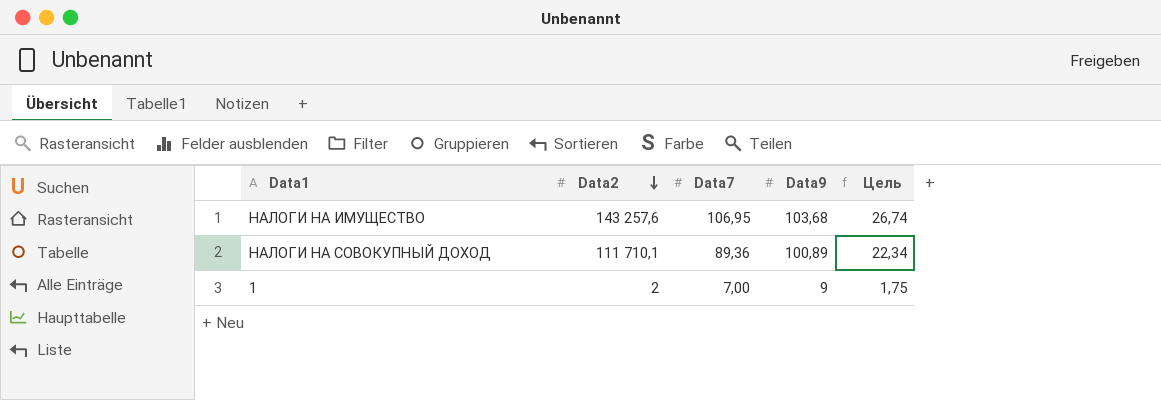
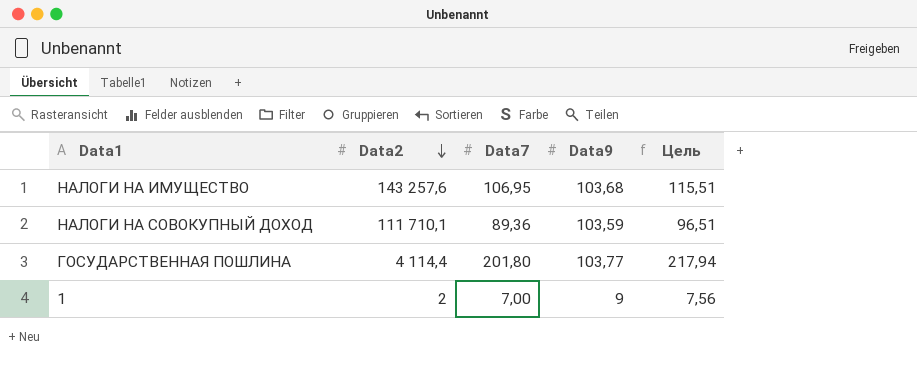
column Цель | formula: [Data7] * 0,25 -> [Data7] * 1,08
НАЛОГИ НА СОВОКУПНЫЙ ДОХОД | Data9: 100,89 -> 103,59
row ГОСУДАРСТВЕННАЯ ПОШЛИНА: none -> 4 114,4 | 201,80 | 103,77 | 217,94

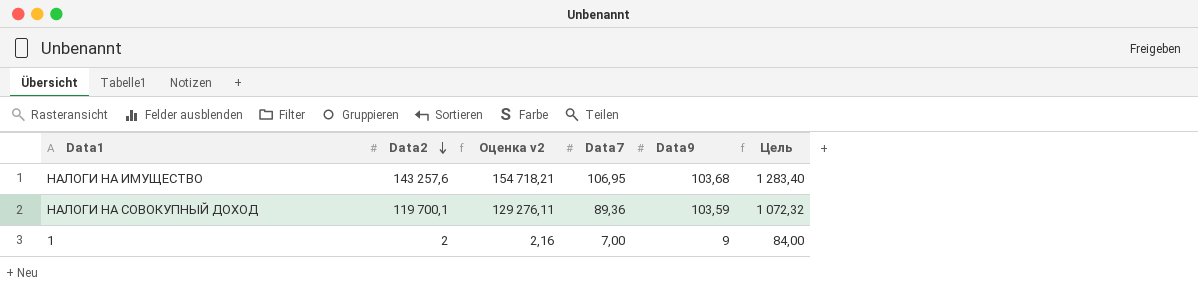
column Оценка v2 | formula: none -> [Data2] * 1,08
column Цель | formula: [Data7] * 1,08 -> [Data7] * 12
row ГОСУДАРСТВЕННАЯ ПОШЛИНА: 4 114,4 | 201,80 | 103,77 | 217,94 -> none
НАЛОГИ НА СОВОКУПНЫЙ ДОХОД | Data2: 111 710,1 -> 119 700,1

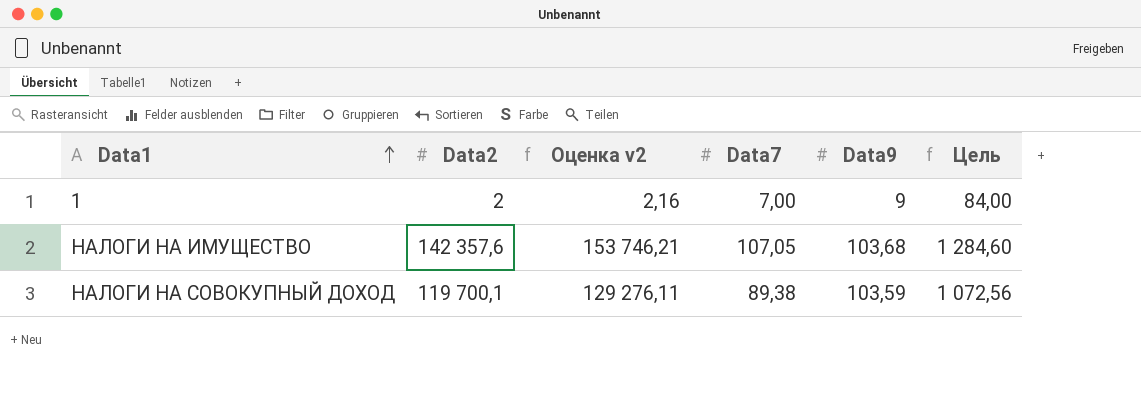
row order: Data2 descending -> Data1 ascending
НАЛОГИ НА ИМУЩЕСТВО | Data2: 143 257,6 -> 142 357,6
НАЛОГИ НА ИМУЩЕСТВО | Оценка v2: 154 718,21 -> 153 746,21
НАЛОГИ НА ИМУЩЕСТВО | Data7: 106,95 -> 107,05
НАЛОГИ НА ИМУЩЕСТВО | Цель: 1 283,40 -> 1 284,60
НАЛОГИ НА СОВОКУПНЫЙ ДОХОД | Data7: 89,36 -> 89,38
НАЛОГИ НА СОВОКУПНЫЙ ДОХОД | Цель: 1 072,32 -> 1 072,56

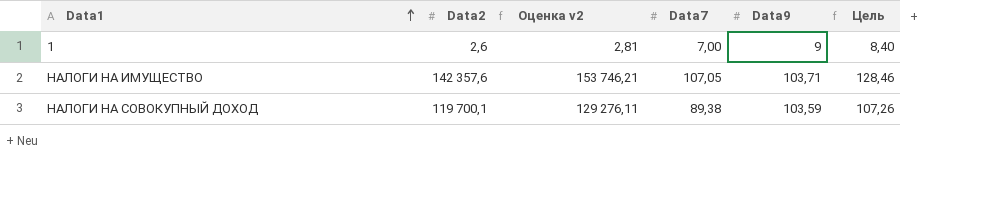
column Цель | formula: [Data7] * 12 -> [Data7] * 1,2
1 | Data2: 2 -> 2,6
1 | Оценка v2: 2,16 -> 2,81
НАЛОГИ НА ИМУЩЕСТВО | Data9: 103,68 -> 103,71

